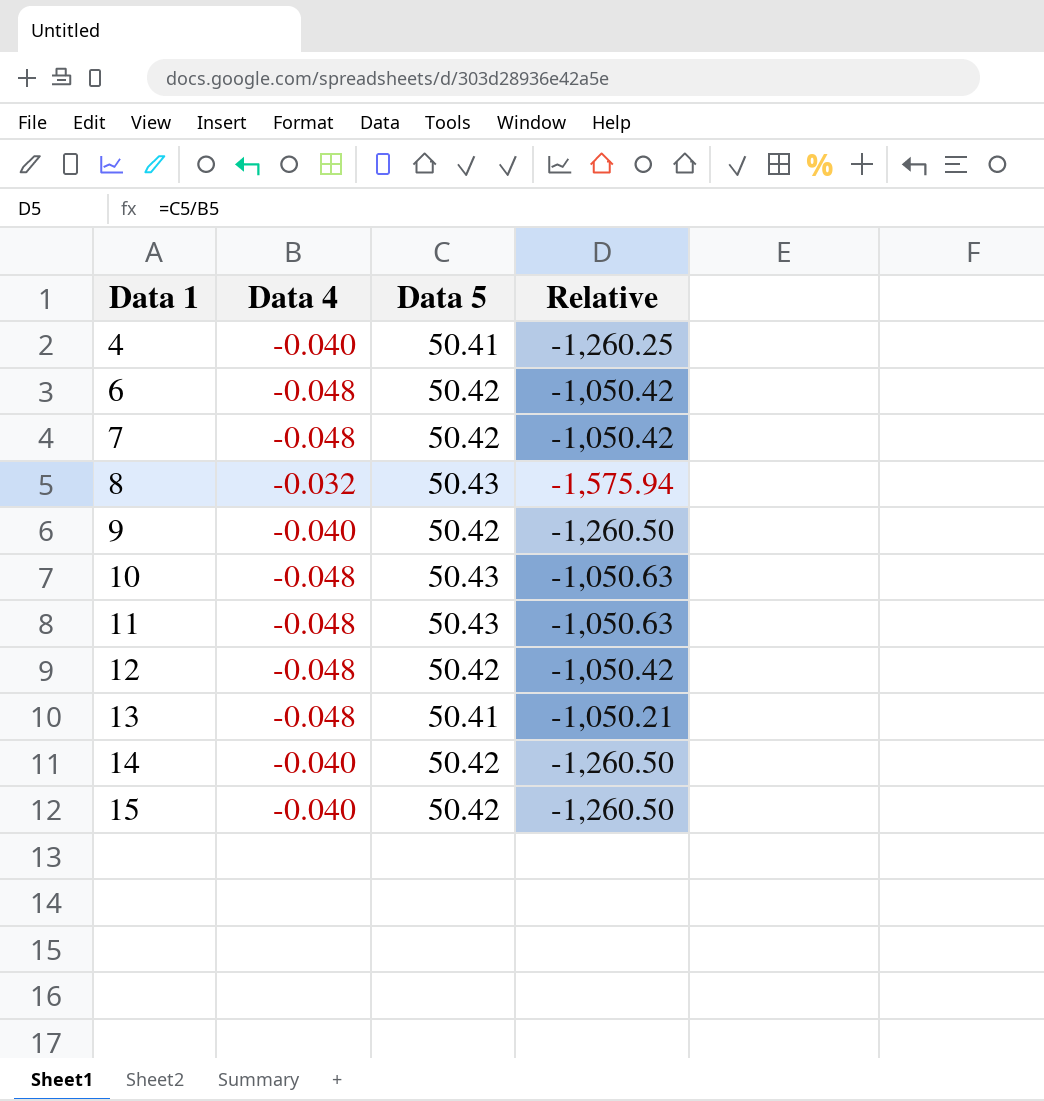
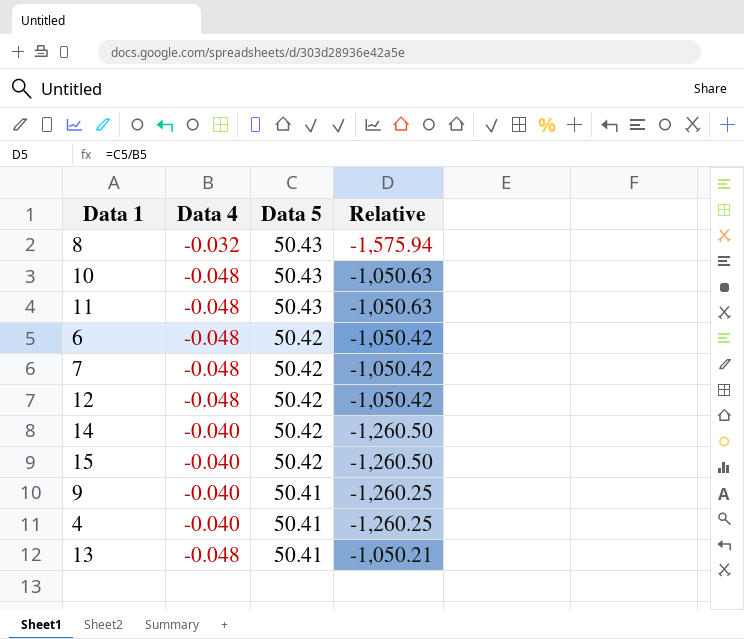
row order: Data 1 ascending -> Data 5 descending
9 | Data 5: 50.42 -> 50.41
9 | Relative: -1,260.50 -> -1,260.25

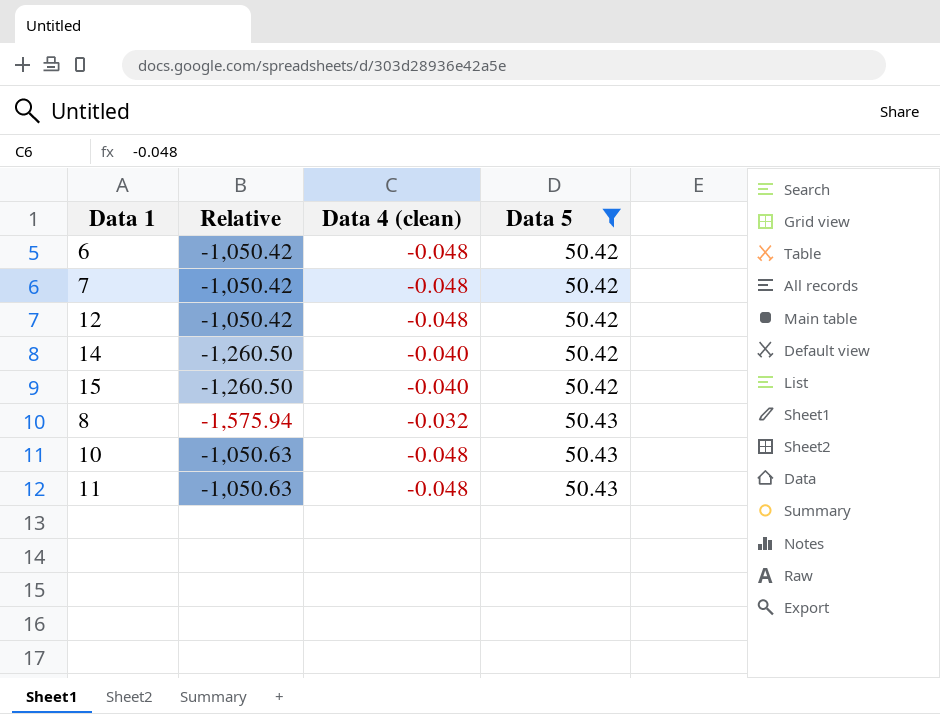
filter: none -> Data 5 != 50.41
row order: Data 5 descending -> Data 5 ascending
column Relative | position: 4 -> 2
column name: Data 4 -> Data 4 (clean)

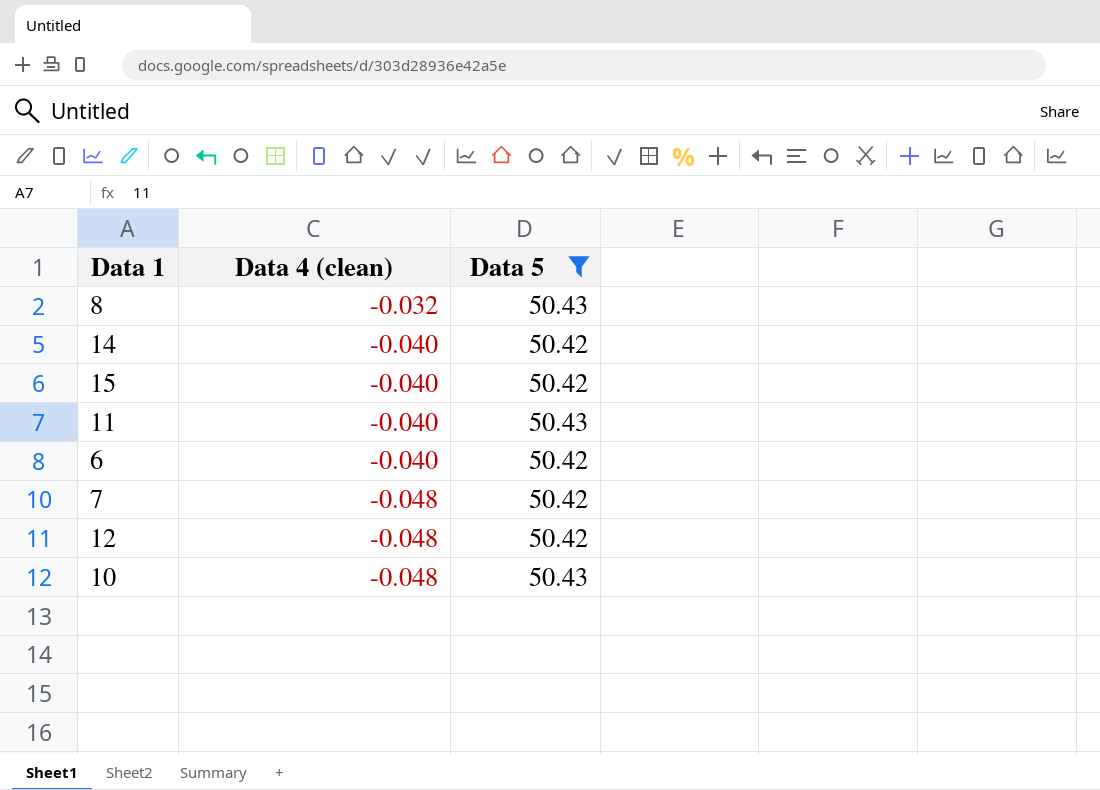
row order: Data 5 ascending -> Data 4 (clean) descending
column Relative | formula: [Data 5] / [Data 4 (clean)] -> none
11 | Data 4 (clean): -0.048 -> -0.040
6 | Data 4 (clean): -0.048 -> -0.040

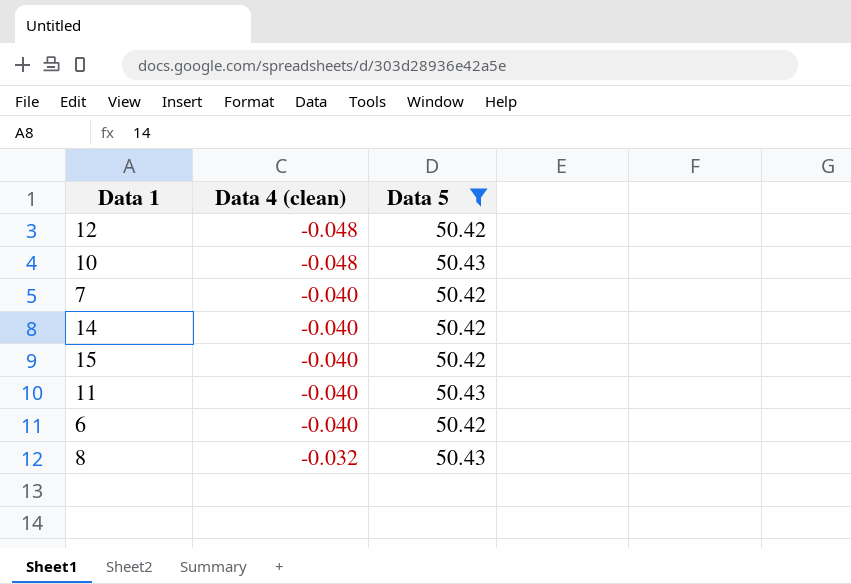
row order: Data 4 (clean) descending -> Data 4 (clean) ascending
7 | Data 4 (clean): -0.048 -> -0.040

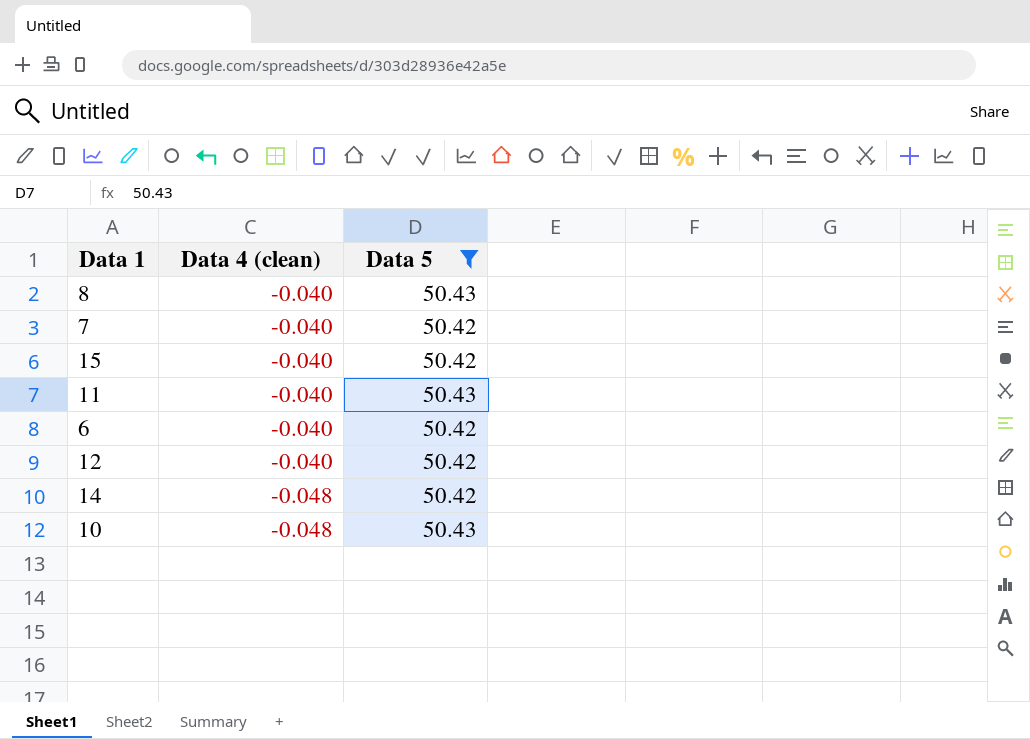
row order: Data 4 (clean) ascending -> Data 4 (clean) descending
8 | Data 4 (clean): -0.032 -> -0.040
12 | Data 4 (clean): -0.048 -> -0.040
14 | Data 4 (clean): -0.040 -> -0.048

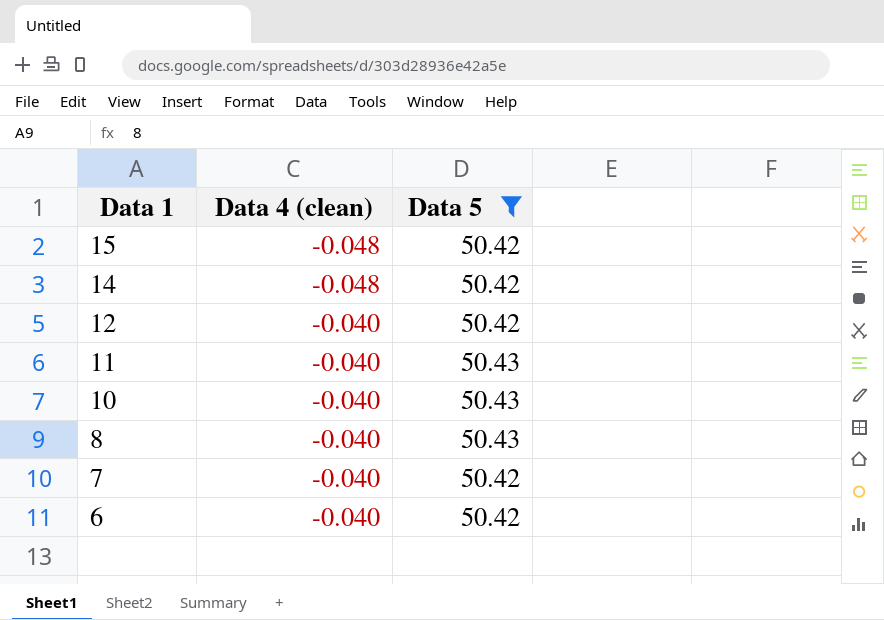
row order: Data 4 (clean) descending -> Data 1 descending
15 | Data 4 (clean): -0.040 -> -0.048
10 | Data 4 (clean): -0.048 -> -0.040

